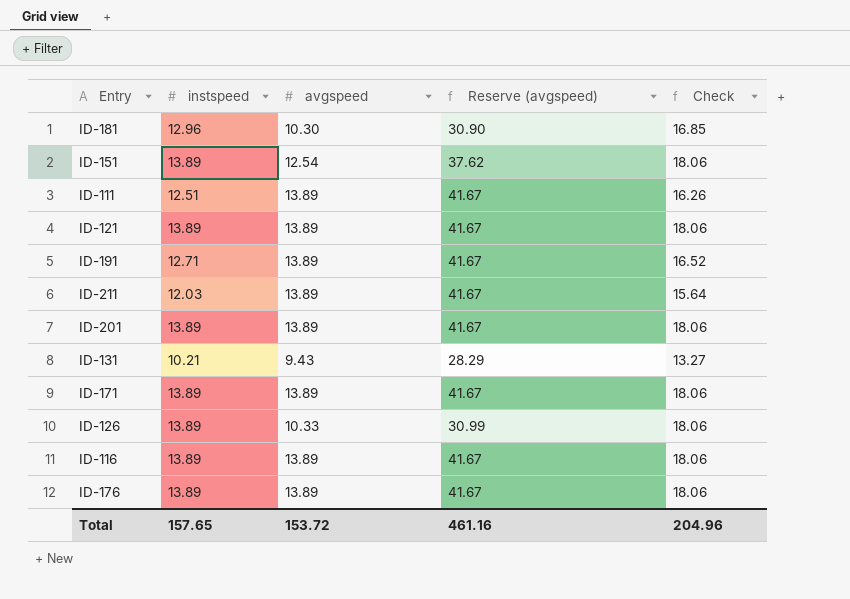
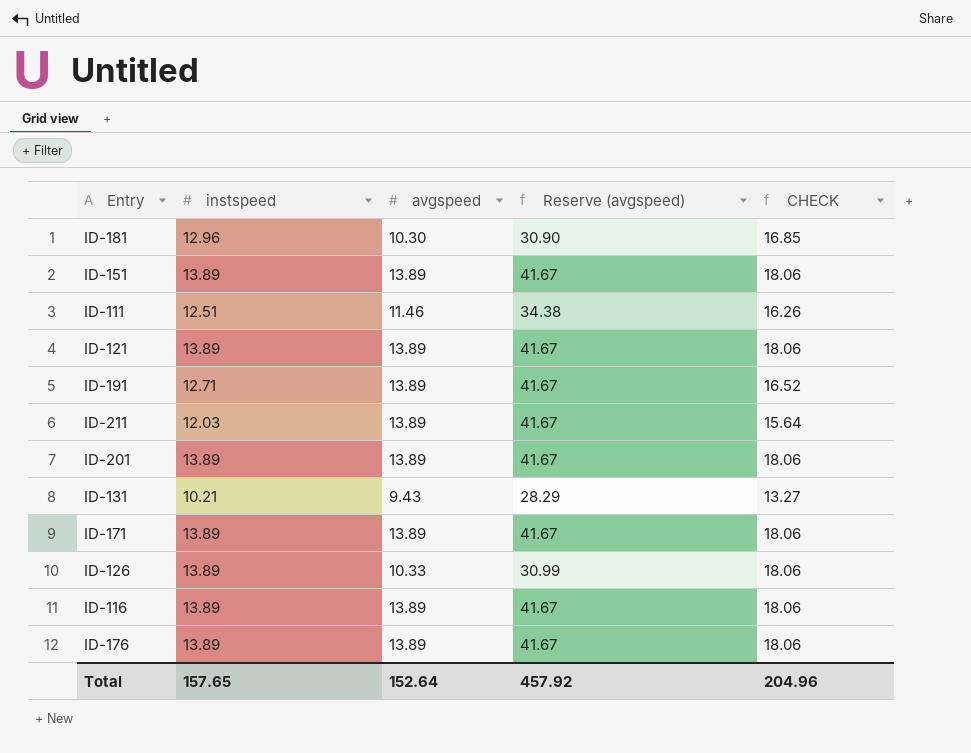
column name: Check -> CHECK
ID-151 | avgspeed: 12.54 -> 13.89
ID-151 | Reserve (avgspeed): 37.62 -> 41.67
ID-111 | avgspeed: 13.89 -> 11.46
ID-111 | Reserve (avgspeed): 41.67 -> 34.38
Total | avgspeed: 153.72 -> 152.64
Total | Reserve (avgspeed): 461.16 -> 457.92

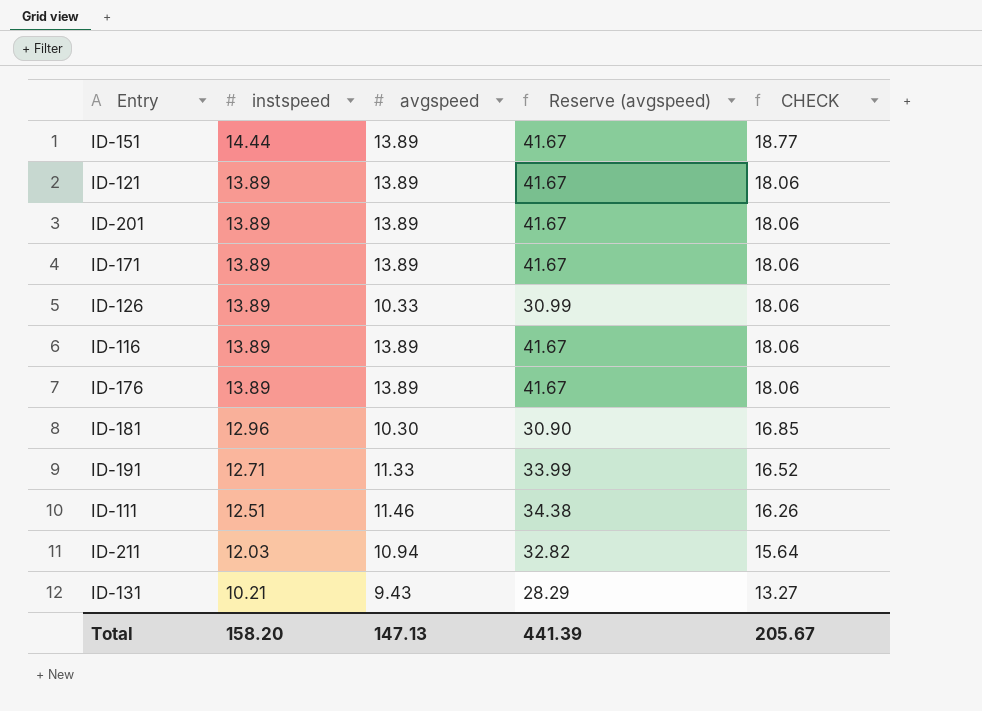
row order: none -> instspeed descending
ID-151 | instspeed: 13.89 -> 14.44
ID-151 | CHECK: 18.06 -> 18.77
ID-191 | avgspeed: 13.89 -> 11.33
ID-191 | Reserve (avgspeed): 41.67 -> 33.99
ID-211 | avgspeed: 13.89 -> 10.94
ID-211 | Reserve (avgspeed): 41.67 -> 32.82
Total | instspeed: 157.65 -> 158.20
Total | avgspeed: 152.64 -> 147.13
Total | Reserve (avgspeed): 457.92 -> 441.39
Total | CHECK: 204.96 -> 205.67

